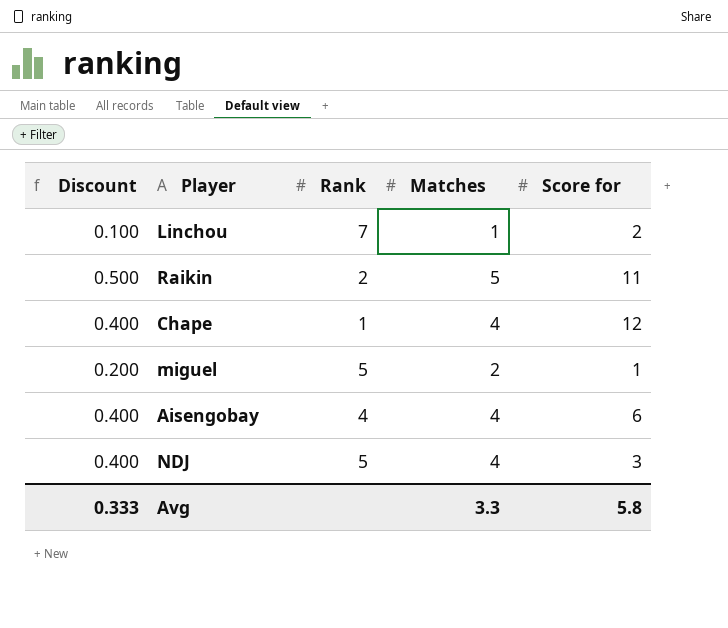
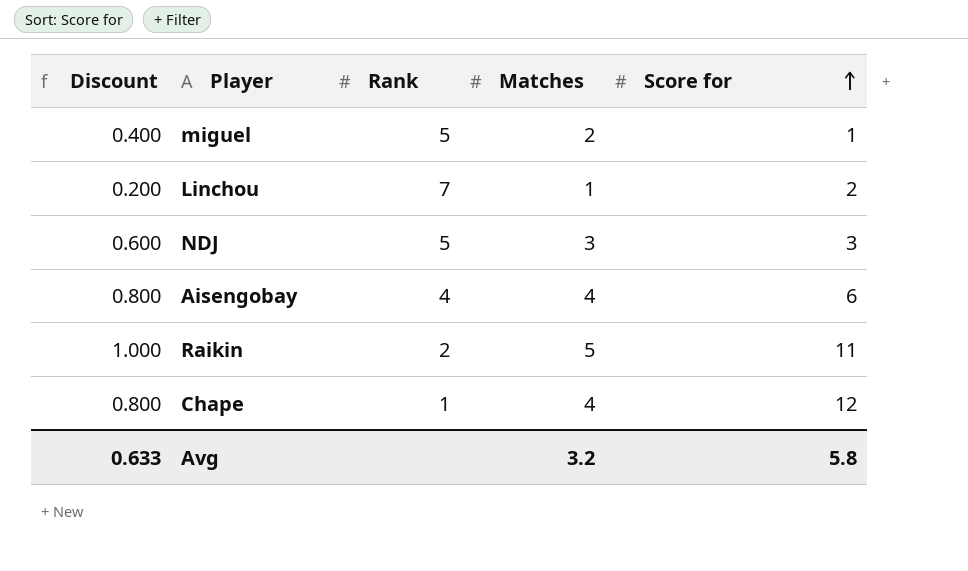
row order: none -> Score for ascending
column Discount | formula: [Matches] * 0.1 -> [Matches] * 0.2
NDJ | Matches: 4 -> 3
Avg | Discount: 0.333 -> 0.633
Avg | Matches: 3.3 -> 3.2

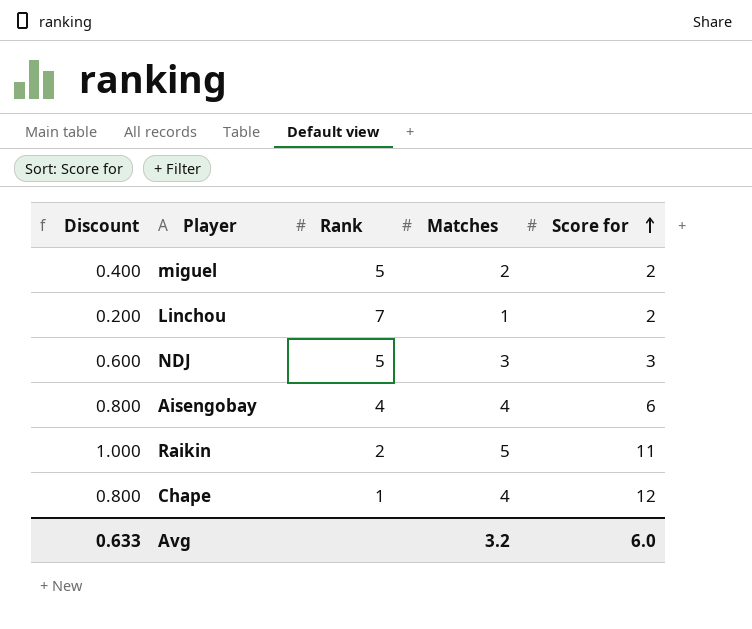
miguel | Score for: 1 -> 2
Avg | Score for: 5.8 -> 6.0

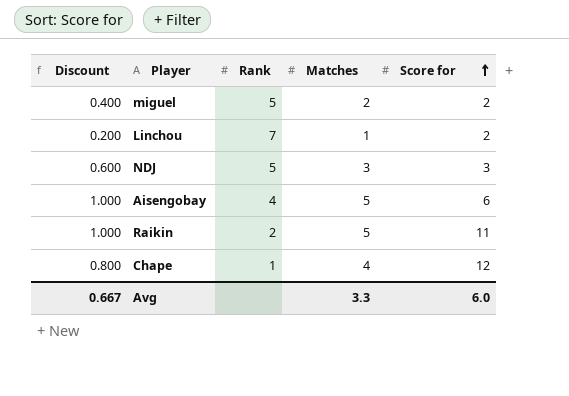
Aisengobay | Discount: 0.800 -> 1.000
Aisengobay | Matches: 4 -> 5
Avg | Discount: 0.633 -> 0.667
Avg | Matches: 3.2 -> 3.3

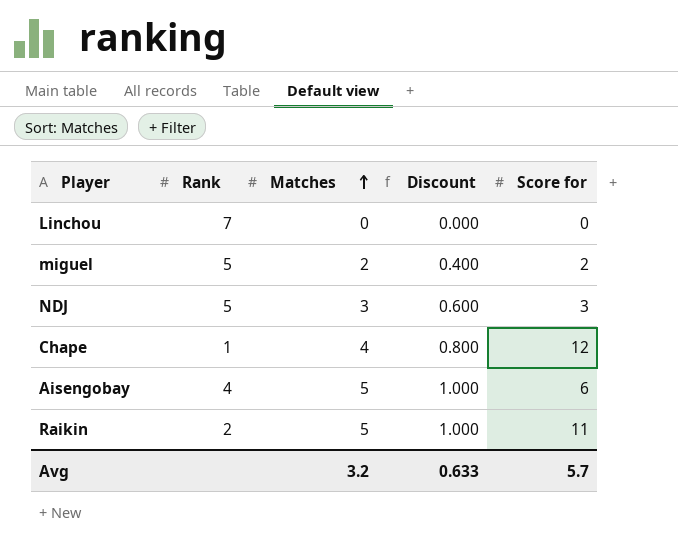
row order: Score for ascending -> Matches ascending
column Discount | position: 1 -> 4
Linchou | Matches: 1 -> 0
Linchou | Discount: 0.200 -> 0.000
Linchou | Score for: 2 -> 0
Avg | Matches: 3.3 -> 3.2
Avg | Discount: 0.667 -> 0.633
Avg | Score for: 6.0 -> 5.7

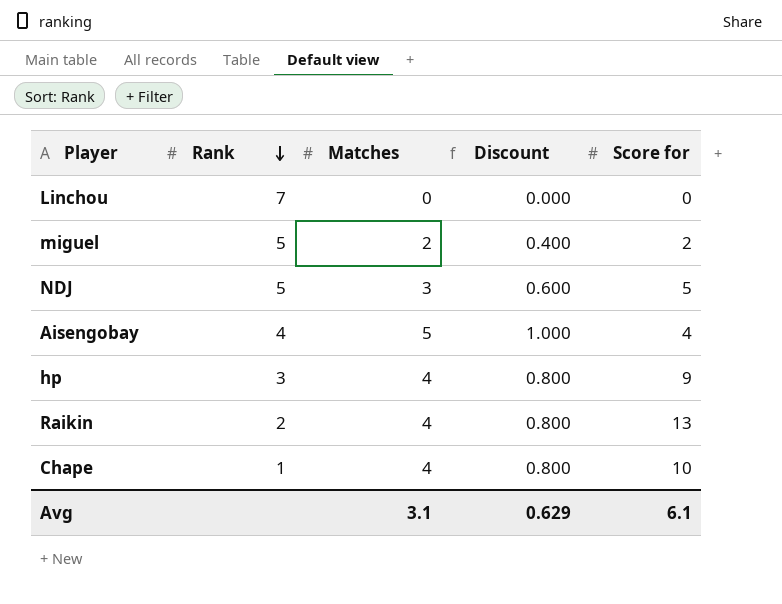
row order: Matches ascending -> Rank descending
NDJ | Score for: 3 -> 5
Aisengobay | Score for: 6 -> 4
row hp: none -> 3 | 4 | 0.800 | 9
Raikin | Matches: 5 -> 4
Raikin | Discount: 1.000 -> 0.800
Raikin | Score for: 11 -> 13
Chape | Score for: 12 -> 10
Avg | Matches: 3.2 -> 3.1
Avg | Discount: 0.633 -> 0.629
Avg | Score for: 5.7 -> 6.1

